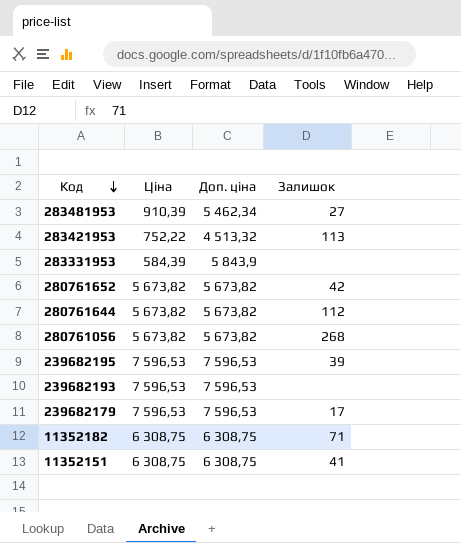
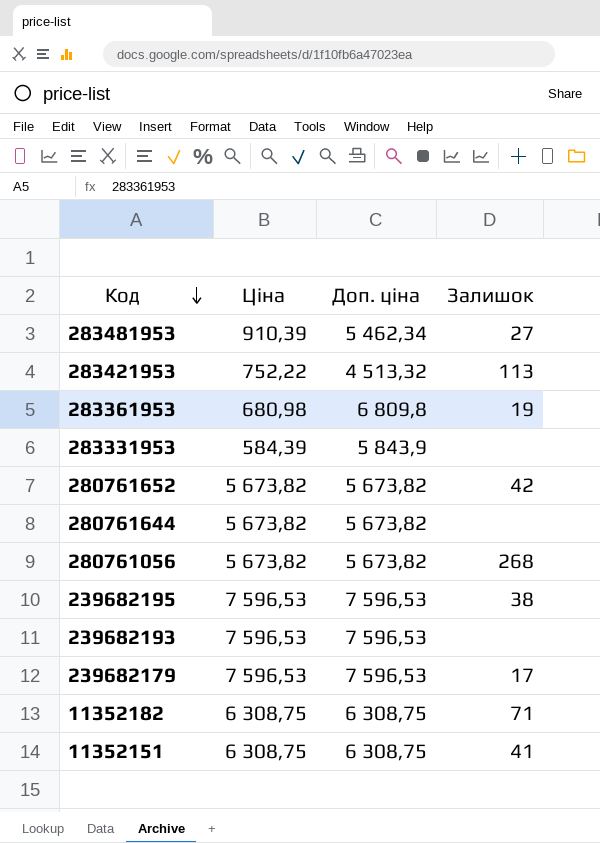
row 283361953: none -> 680,98 | 6 809,8 | 19
280761644 | Залишок: 112 -> none
239682195 | Залишок: 39 -> 38

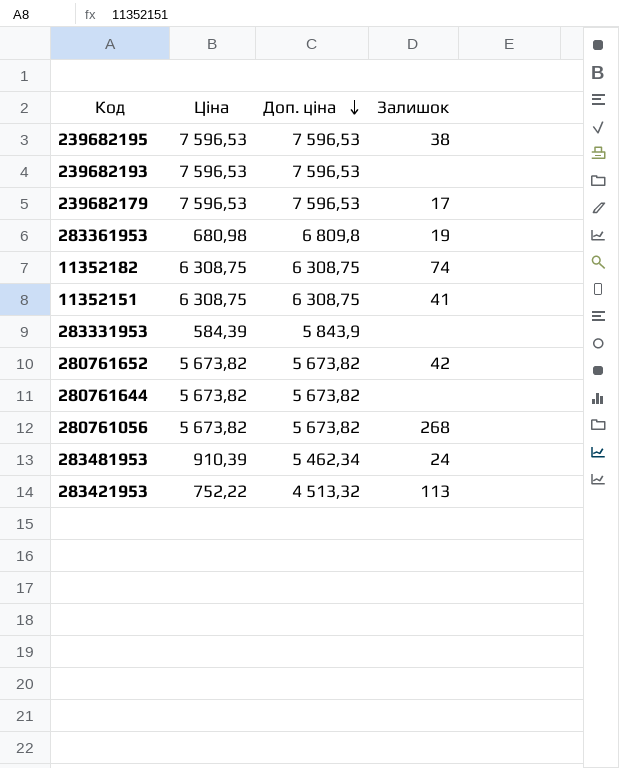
row order: Код descending -> Доп. ціна descending
11352182 | Залишок: 71 -> 74
283481953 | Залишок: 27 -> 24

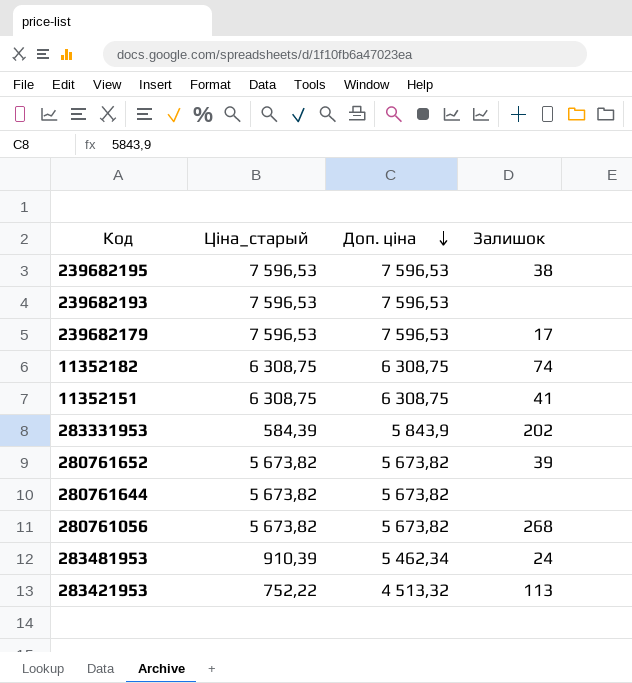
column name: Ціна -> Ціна_старый
row 283361953: 680,98 | 6 809,8 | 19 -> none
283331953 | Залишок: none -> 202
280761652 | Залишок: 42 -> 39

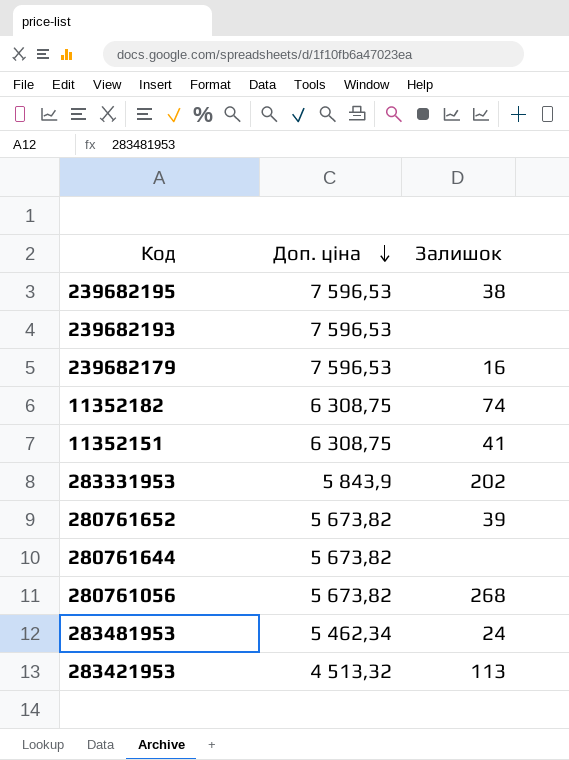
column Ціна_старый | position: 2 -> none
239682179 | Залишок: 17 -> 16

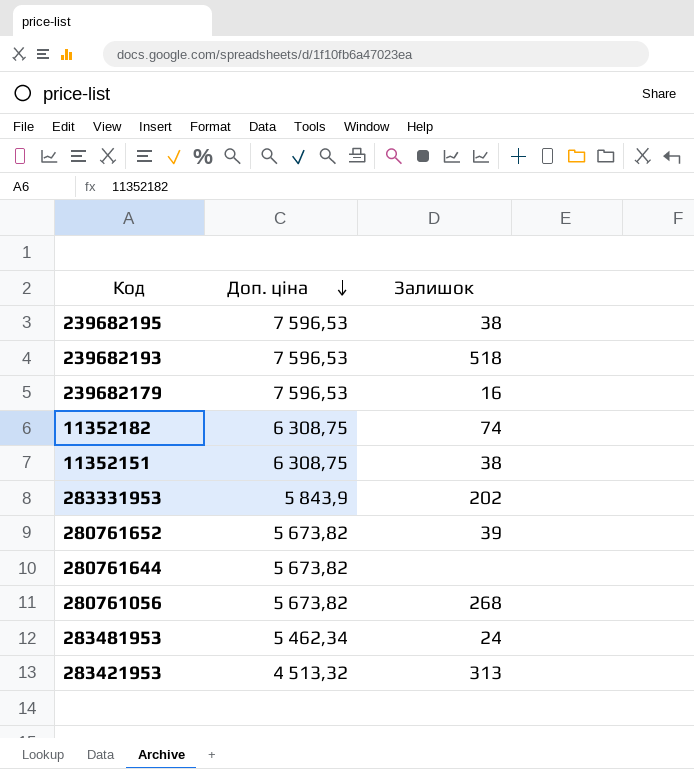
239682193 | Залишок: none -> 518
11352151 | Залишок: 41 -> 38
283421953 | Залишок: 113 -> 313

